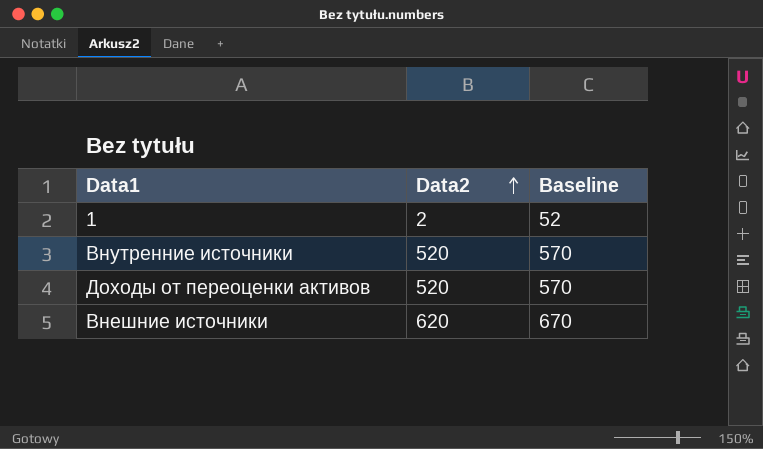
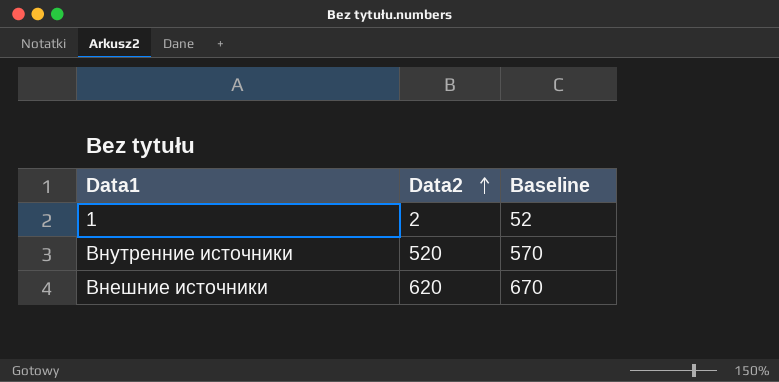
row Доходы от переоценки активов: 520 | 570 -> none

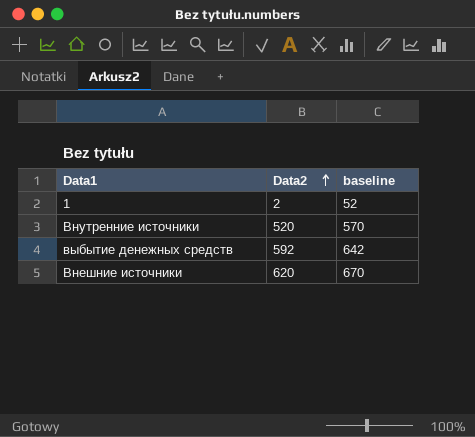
column name: Baseline -> baseline
row выбытие денежных средств: none -> 592 | 642

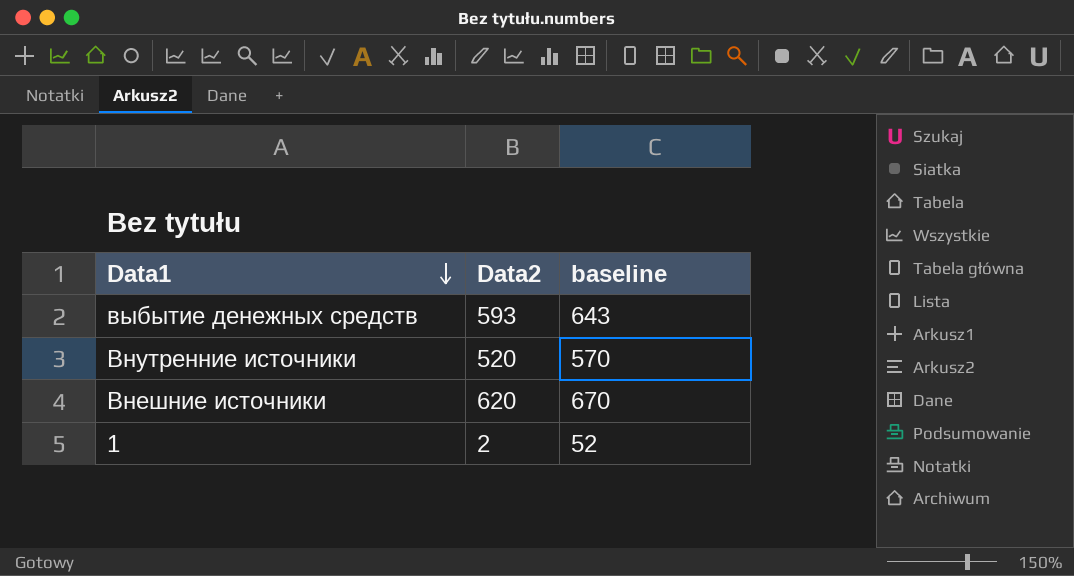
row order: Data2 ascending -> Data1 descending
выбытие денежных средств | Data2: 592 -> 593
выбытие денежных средств | baseline: 642 -> 643

